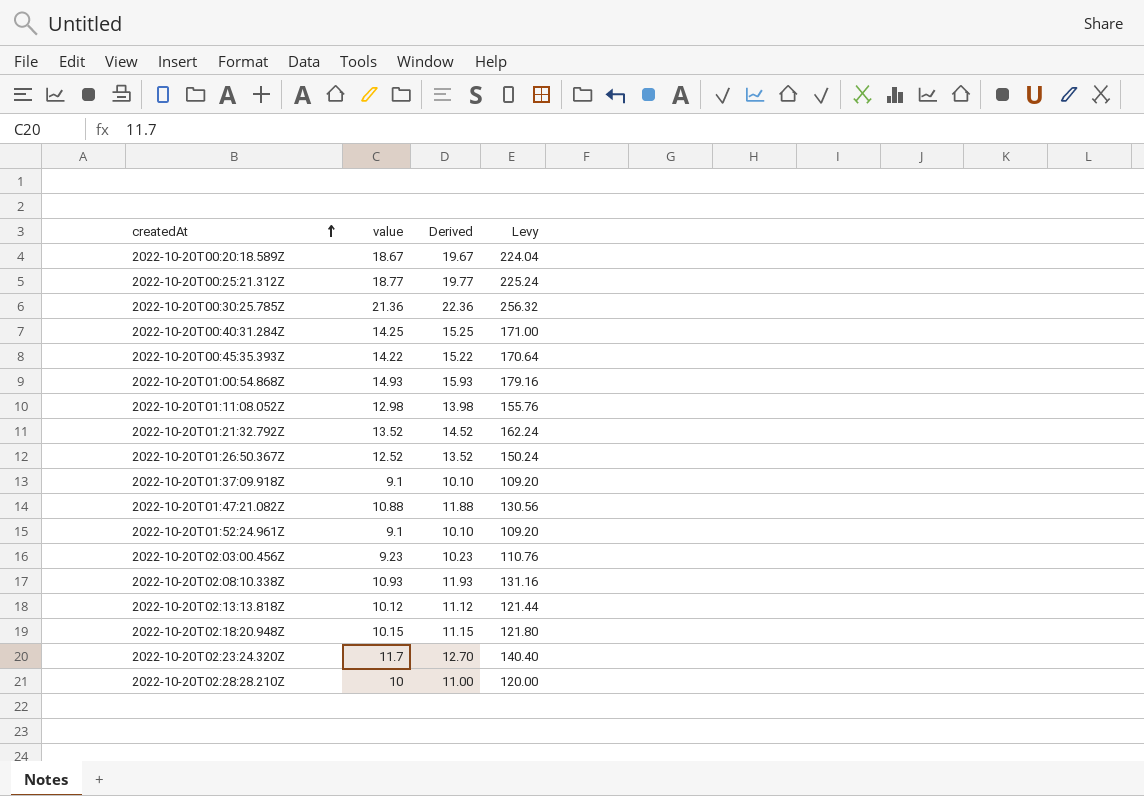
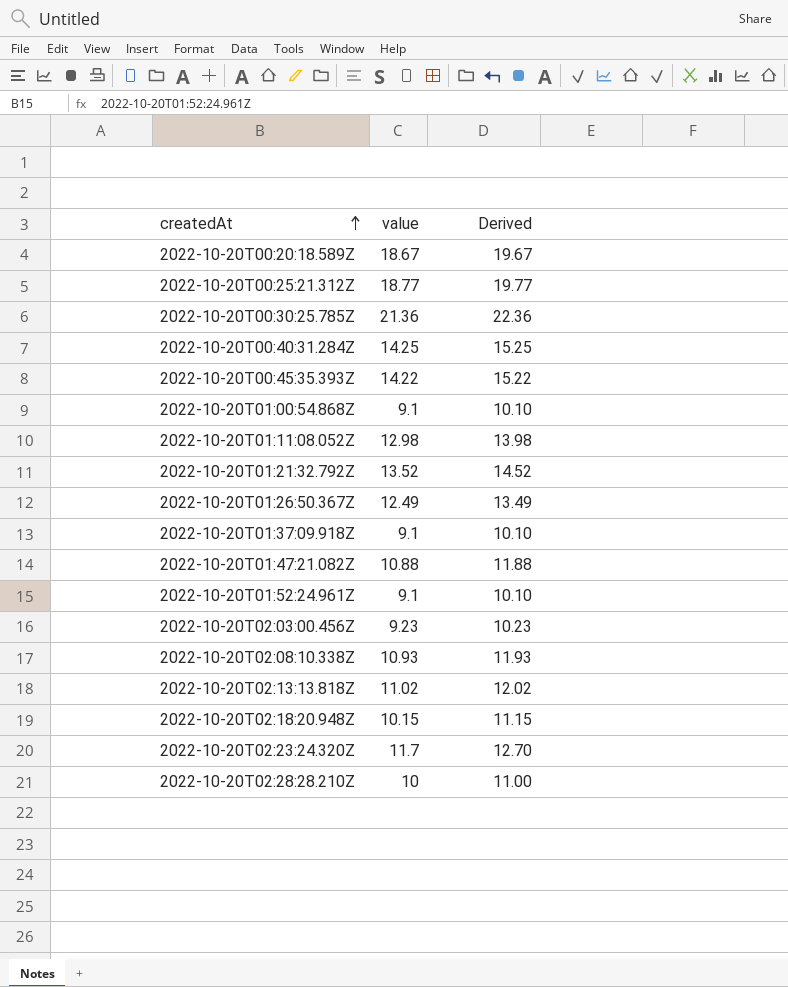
column Levy | formula: [value] * 12 -> none
2022-10-20T01:00:54.868Z | value: 14.93 -> 9.1
2022-10-20T01:00:54.868Z | Derived: 15.93 -> 10.10
2022-10-20T01:26:50.367Z | value: 12.52 -> 12.49
2022-10-20T01:26:50.367Z | Derived: 13.52 -> 13.49
2022-10-20T02:13:13.818Z | value: 10.12 -> 11.02
2022-10-20T02:13:13.818Z | Derived: 11.12 -> 12.02

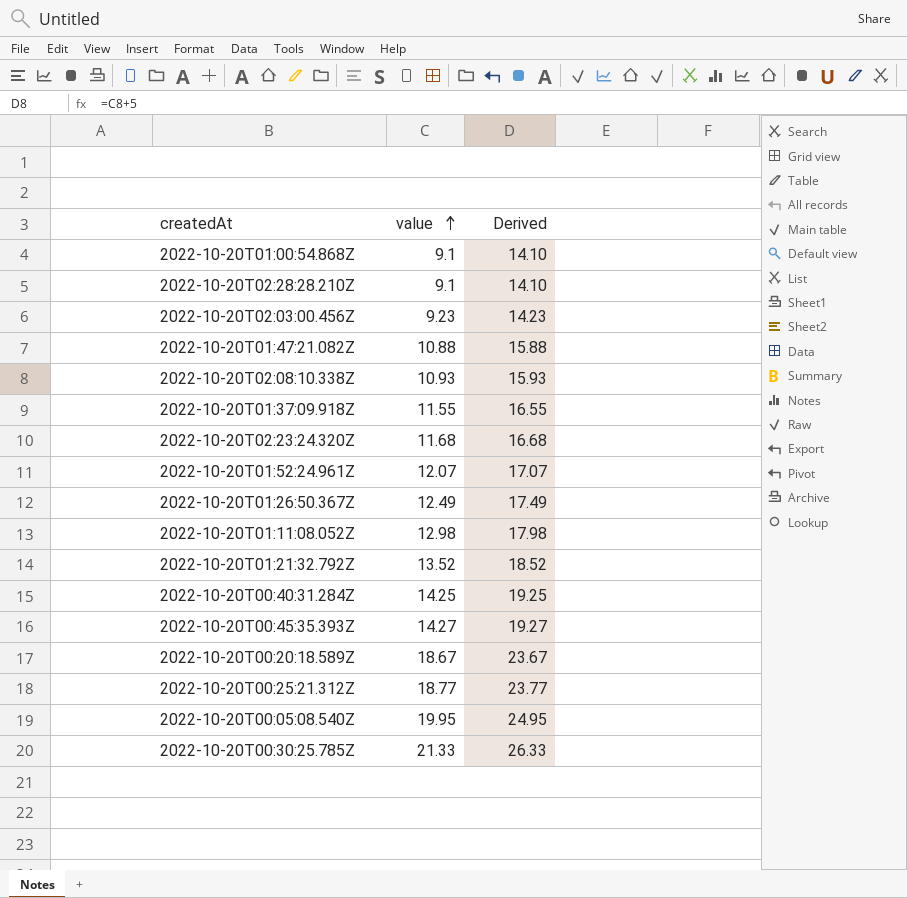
row order: createdAt ascending -> value ascending
column Derived | formula: [value] + 1 -> [value] + 5
row 2022-10-20T02:13:13.818Z: 11.02 | 12.02 -> none
row 2022-10-20T02:18:20.948Z: 10.15 | 11.15 -> none
2022-10-20T02:28:28.210Z | value: 10 -> 9.1
2022-10-20T01:37:09.918Z | value: 9.1 -> 11.55
2022-10-20T02:23:24.320Z | value: 11.7 -> 11.68
2022-10-20T01:52:24.961Z | value: 9.1 -> 12.07
2022-10-20T00:45:35.393Z | value: 14.22 -> 14.27
row 2022-10-20T00:05:08.540Z: none -> 19.95 | 24.95
2022-10-20T00:30:25.785Z | value: 21.36 -> 21.33

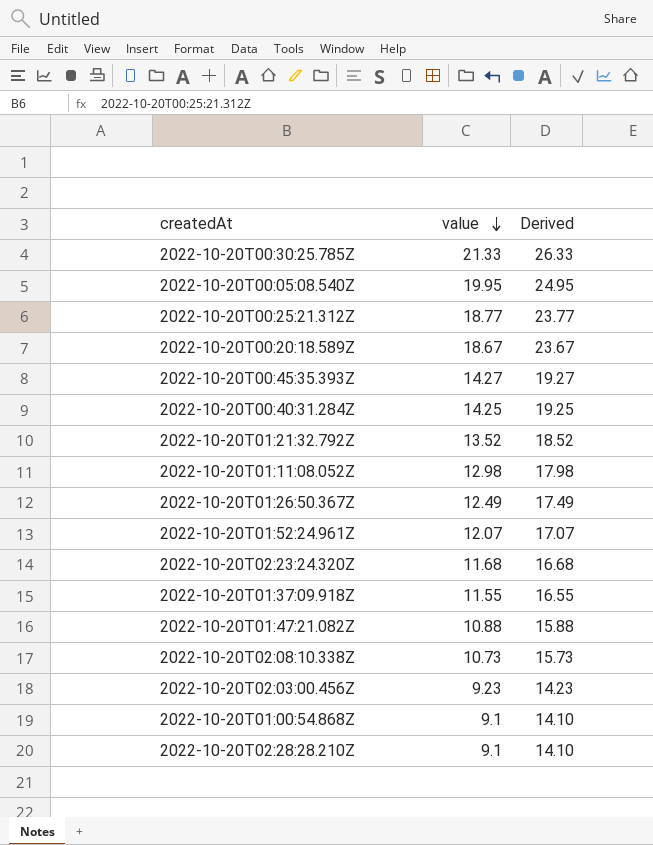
row order: value ascending -> value descending
2022-10-20T02:08:10.338Z | value: 10.93 -> 10.73
2022-10-20T02:08:10.338Z | Derived: 15.93 -> 15.73

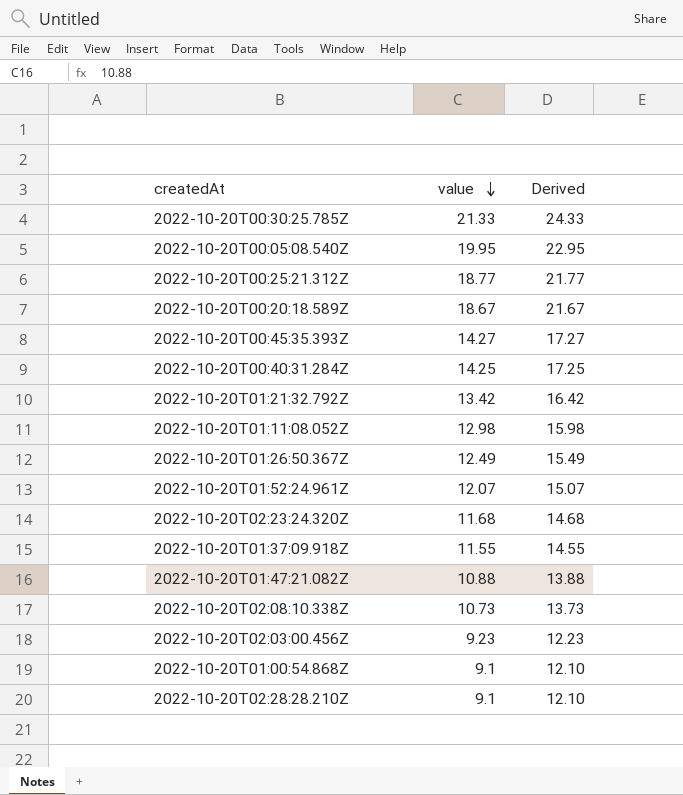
column Derived | formula: [value] + 5 -> [value] + 3
2022-10-20T01:21:32.792Z | value: 13.52 -> 13.42

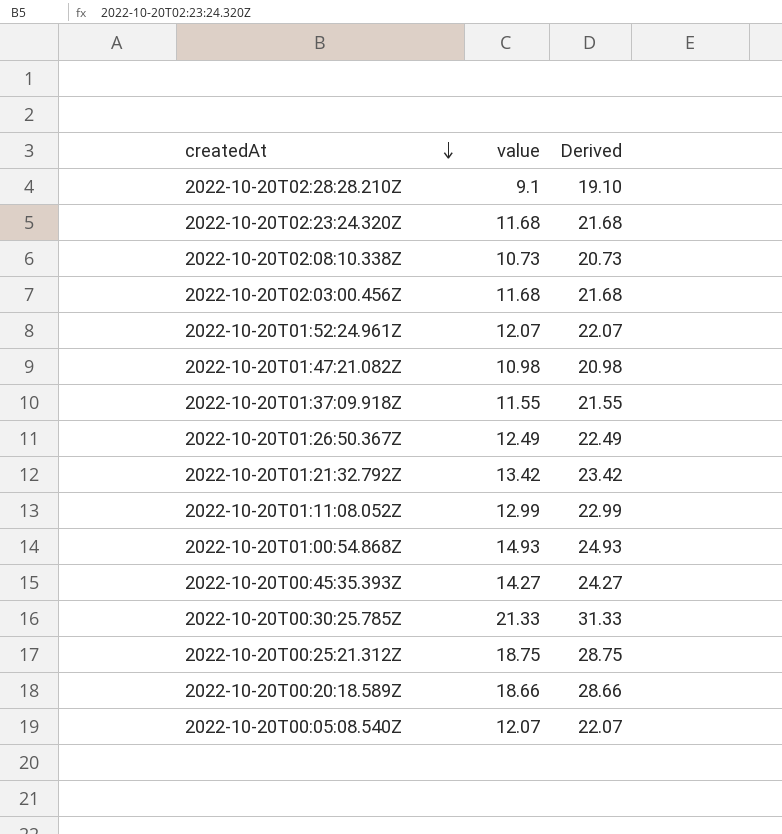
row order: value descending -> createdAt descending
column Derived | formula: [value] + 3 -> [value] + 10
row 2022-10-20T00:40:31.284Z: 14.25 | 17.25 -> none
2022-10-20T02:03:00.456Z | value: 9.23 -> 11.68
2022-10-20T01:47:21.082Z | value: 10.88 -> 10.98
2022-10-20T01:11:08.052Z | value: 12.98 -> 12.99
2022-10-20T01:00:54.868Z | value: 9.1 -> 14.93
2022-10-20T00:25:21.312Z | value: 18.77 -> 18.75
2022-10-20T00:20:18.589Z | value: 18.67 -> 18.66
2022-10-20T00:05:08.540Z | value: 19.95 -> 12.07

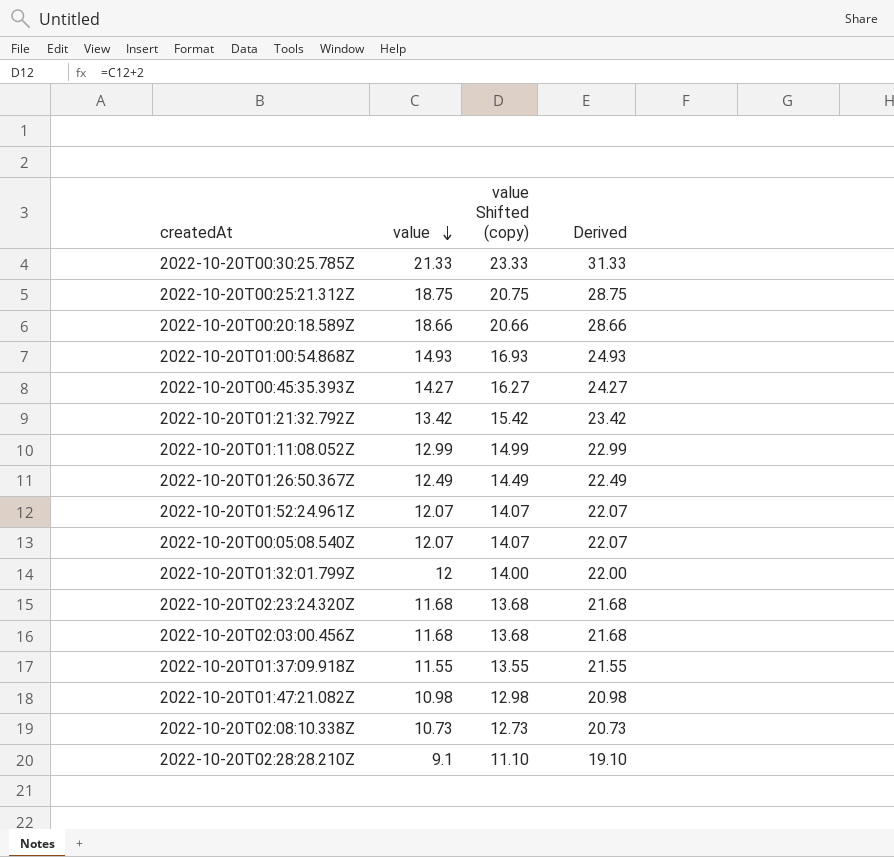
row order: createdAt descending -> value descending
column value Shifted (copy) | formula: none -> [value] + 2
row 2022-10-20T01:32:01.799Z: none -> 12 | 14.00 | 22.00

